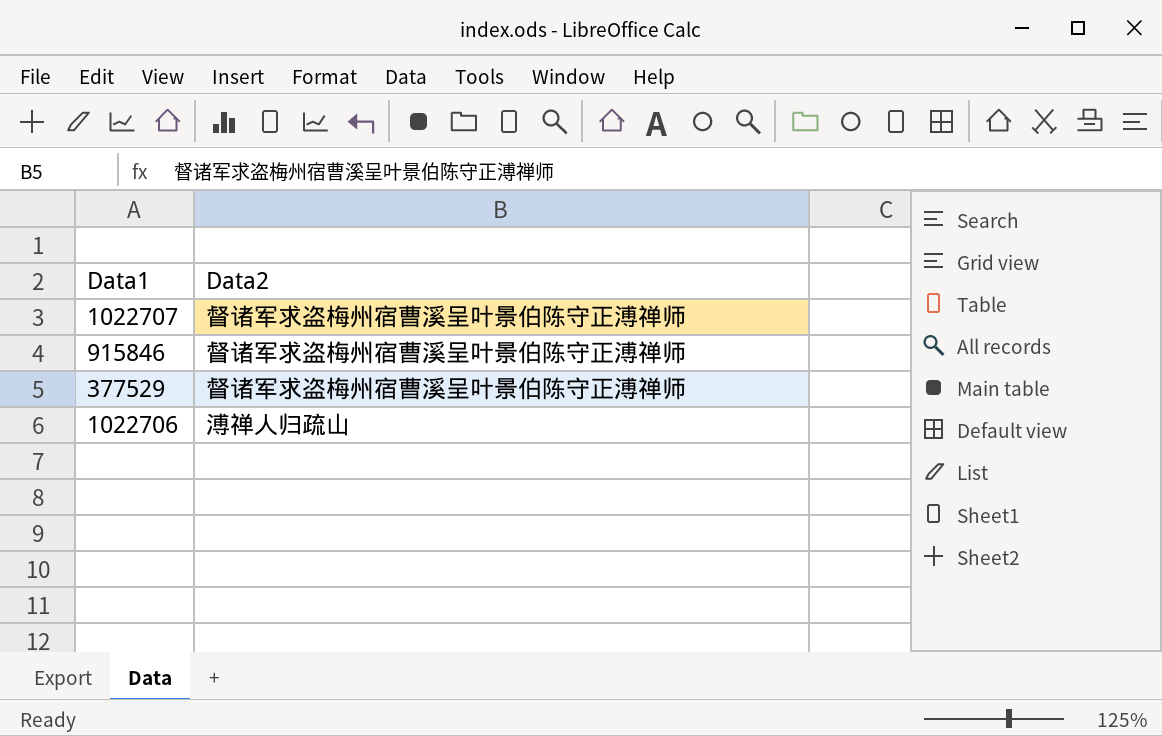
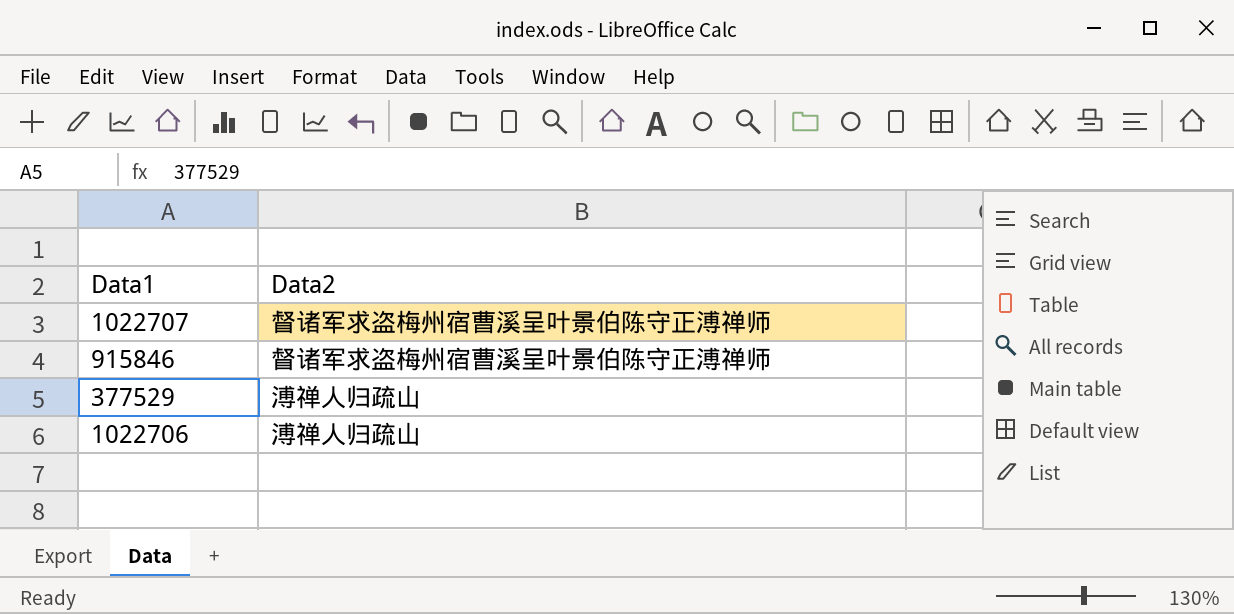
377529 | Data2: 督诸军求盗梅州宿曹溪呈叶景伯陈守正溥禅师 -> 溥禅人归疏山

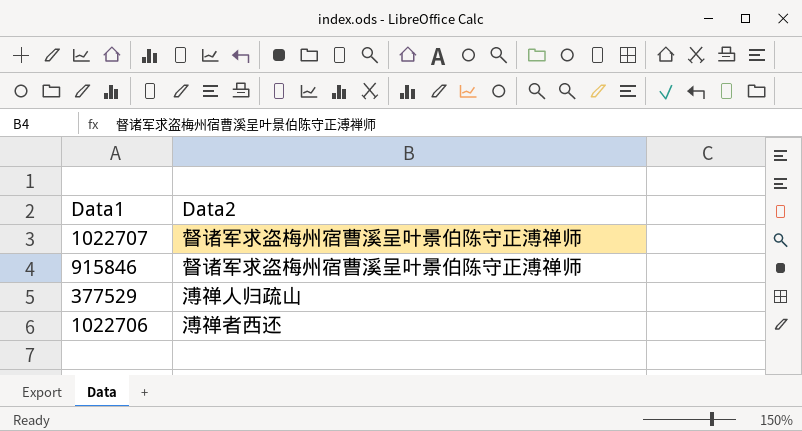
1022706 | Data2: 溥禅人归疏山 -> 溥禅者西还

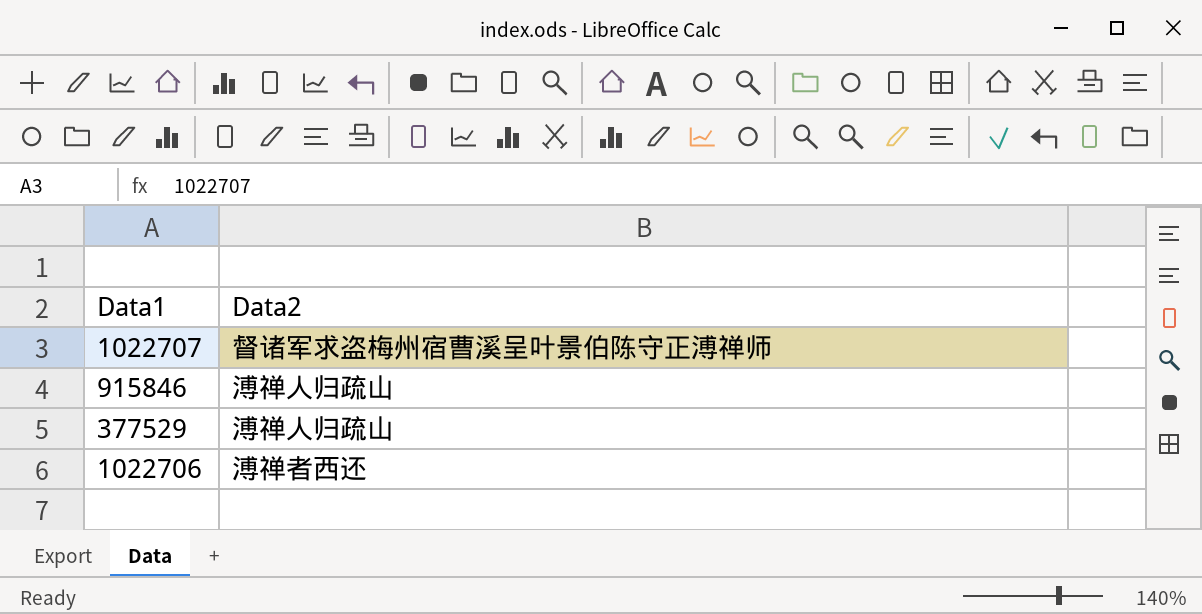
915846 | Data2: 督诸军求盗梅州宿曹溪呈叶景伯陈守正溥禅师 -> 溥禅人归疏山

